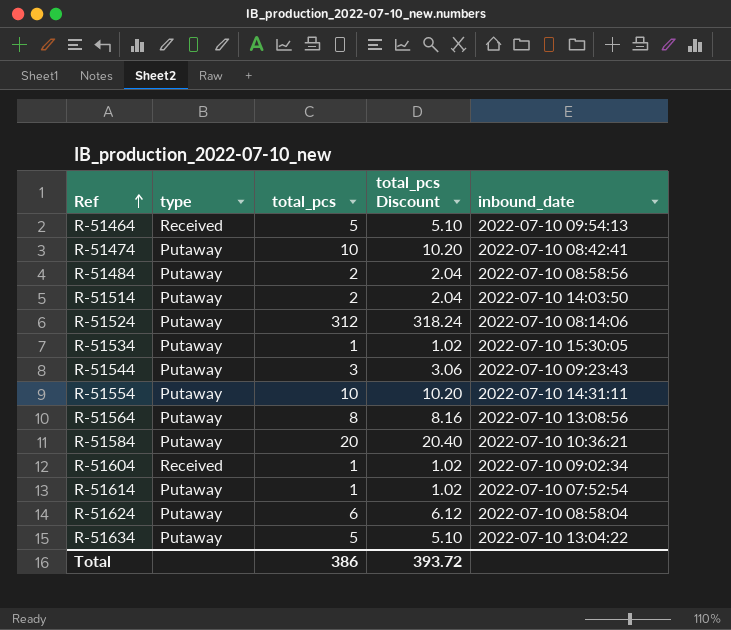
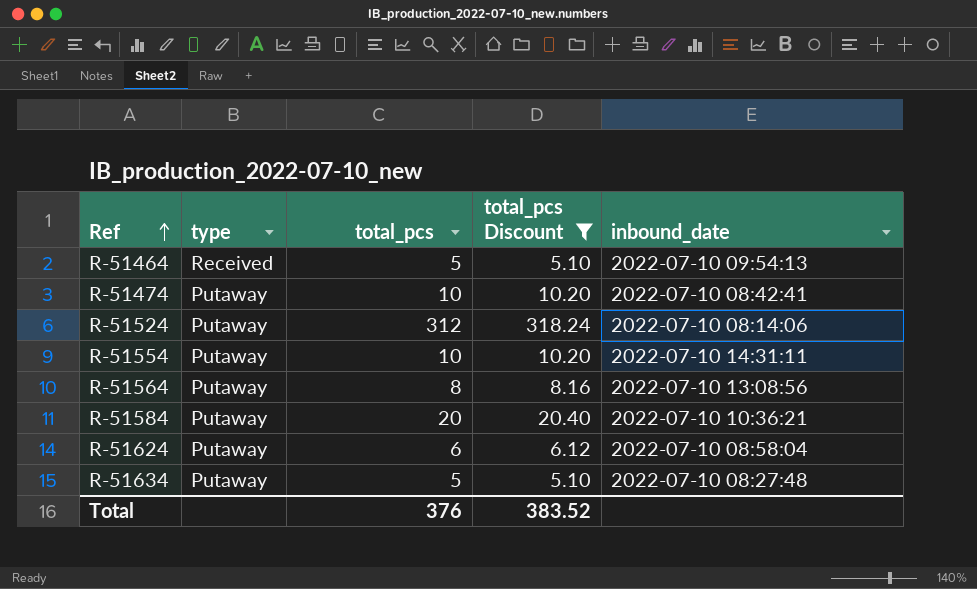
filter: none -> total_pcs Discount >= 5.10
R-51634 | inbound_date: 2022-07-10 13:04:22 -> 2022-07-10 08:27:48
Total | total_pcs: 386 -> 376
Total | total_pcs Discount: 393.72 -> 383.52

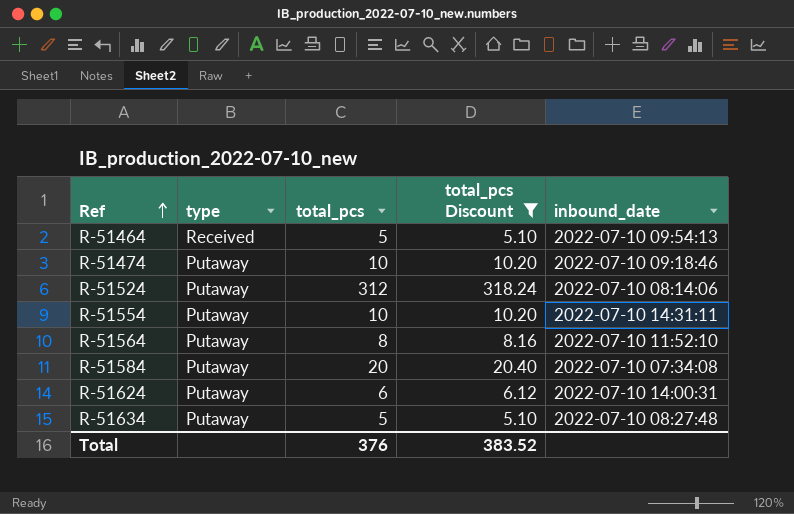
R-51474 | inbound_date: 2022-07-10 08:42:41 -> 2022-07-10 09:18:46
R-51564 | inbound_date: 2022-07-10 13:08:56 -> 2022-07-10 11:52:10
R-51584 | inbound_date: 2022-07-10 10:36:21 -> 2022-07-10 07:34:08
R-51624 | inbound_date: 2022-07-10 08:58:04 -> 2022-07-10 14:00:31

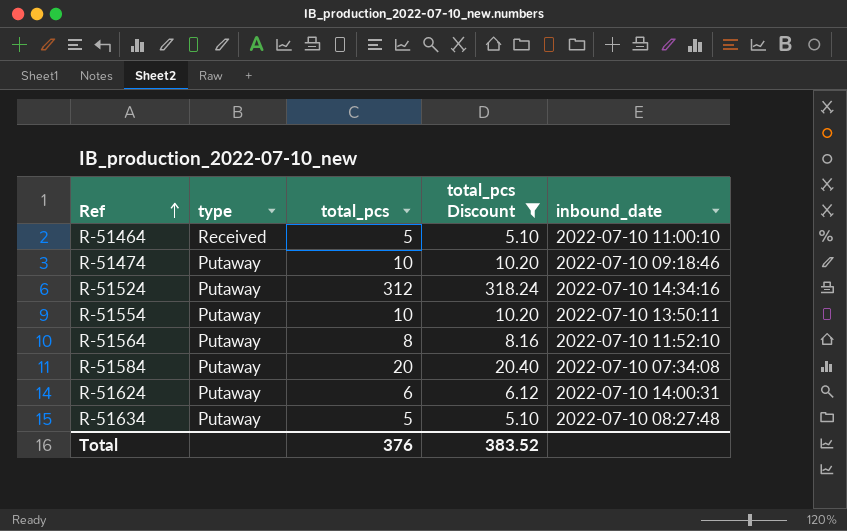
R-51464 | inbound_date: 2022-07-10 09:54:13 -> 2022-07-10 11:00:10
R-51524 | inbound_date: 2022-07-10 08:14:06 -> 2022-07-10 14:34:16
R-51554 | inbound_date: 2022-07-10 14:31:11 -> 2022-07-10 13:50:11

